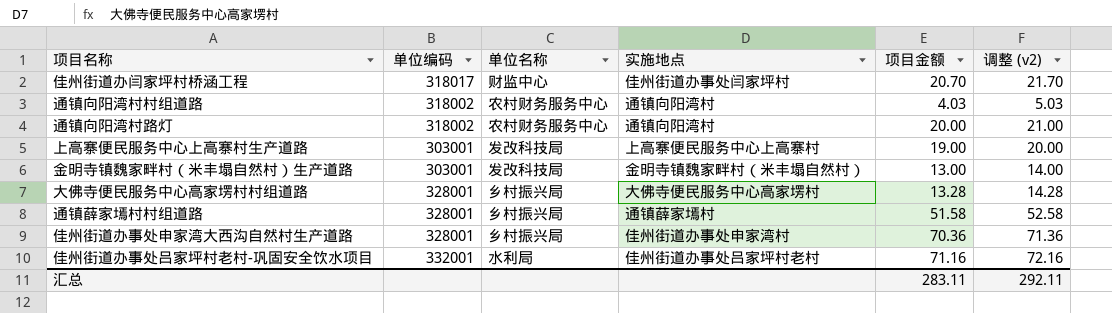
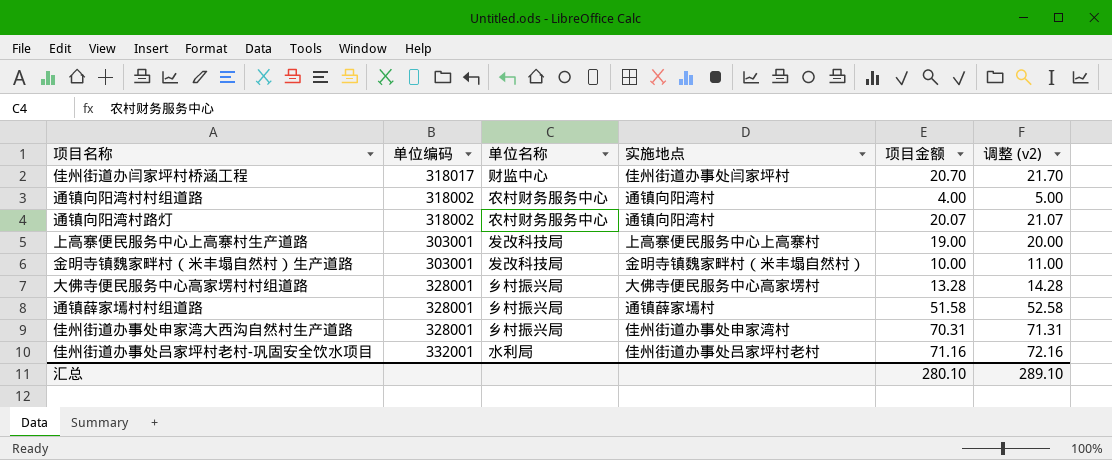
通镇向阳湾村村组道路 | 项目金额: 4.03 -> 4.00
通镇向阳湾村村组道路 | 调整 (v2): 5.03 -> 5.00
通镇向阳湾村路灯 | 项目金额: 20.00 -> 20.07
通镇向阳湾村路灯 | 调整 (v2): 21.00 -> 21.07
金明寺镇魏家畔村（米丰塌自然村）生产道路 | 项目金额: 13.00 -> 10.00
金明寺镇魏家畔村（米丰塌自然村）生产道路 | 调整 (v2): 14.00 -> 11.00
佳州街道办事处申家湾大西沟自然村生产道路 | 项目金额: 70.36 -> 70.31
佳州街道办事处申家湾大西沟自然村生产道路 | 调整 (v2): 71.36 -> 71.31
汇总 | 项目金额: 283.11 -> 280.10
汇总 | 调整 (v2): 292.11 -> 289.10

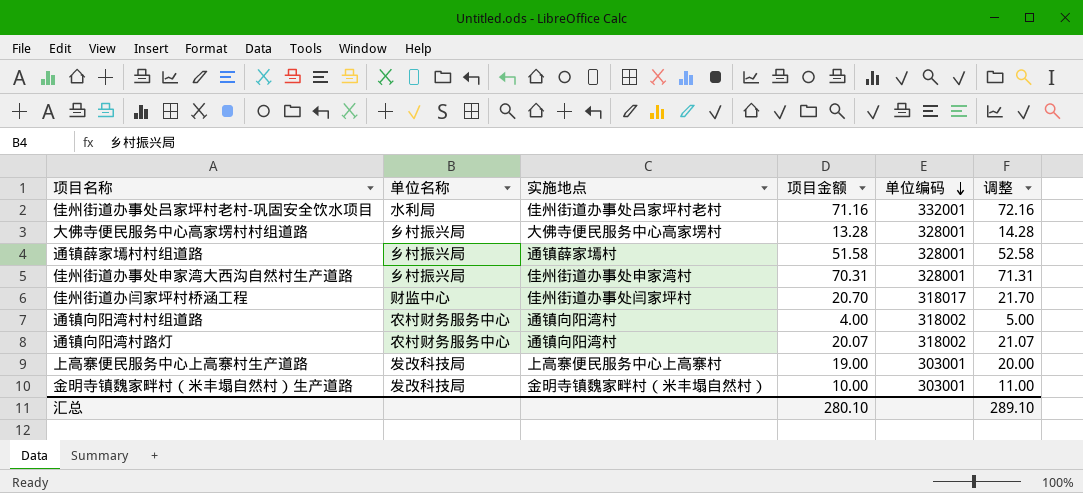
row order: none -> 单位编码 descending
column 单位编码 | position: 2 -> 5
column name: 调整 (v2) -> 调整

